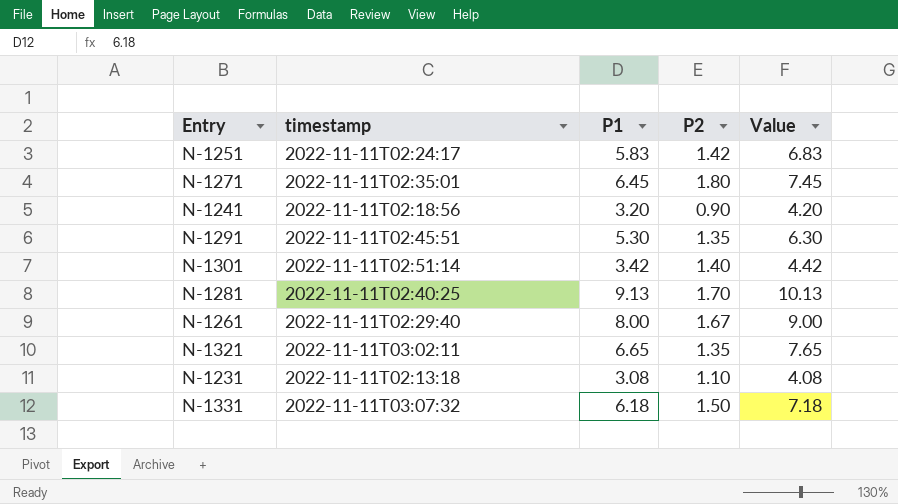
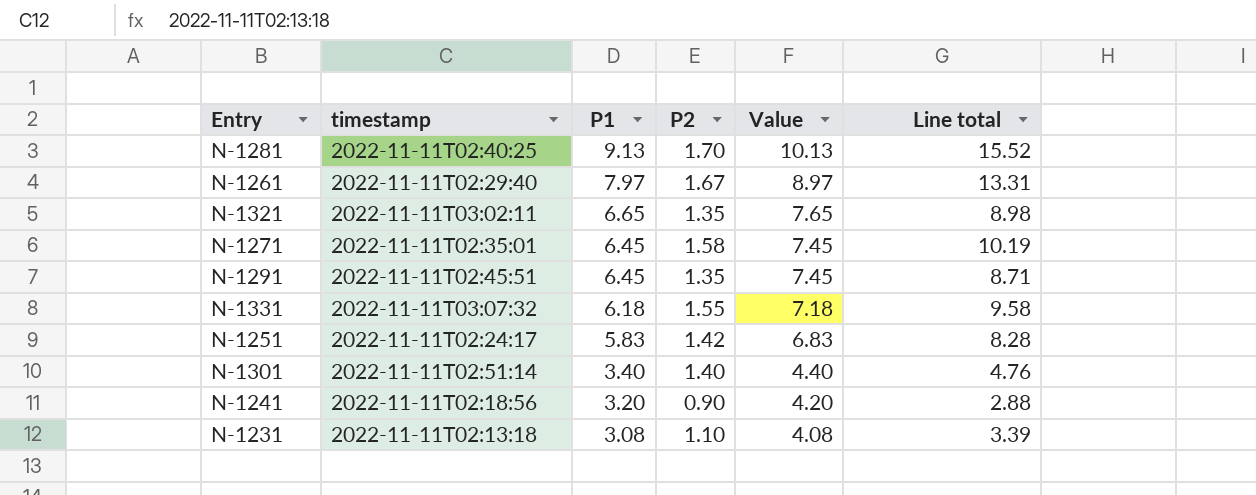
row order: none -> P1 descending
column Line total | formula: none -> [P1] * [P2]
N-1261 | P1: 8.00 -> 7.97
N-1261 | Value: 9.00 -> 8.97
N-1271 | P2: 1.80 -> 1.58
N-1291 | P1: 5.30 -> 6.45
N-1291 | Value: 6.30 -> 7.45
N-1331 | P2: 1.50 -> 1.55
N-1301 | P1: 3.42 -> 3.40
N-1301 | Value: 4.42 -> 4.40

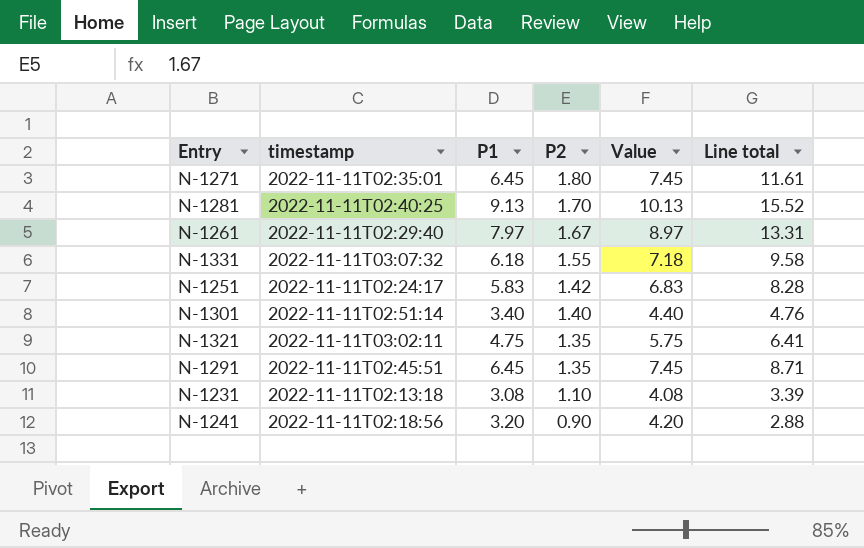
row order: P1 descending -> P2 descending
N-1271 | P2: 1.58 -> 1.80
N-1271 | Line total: 10.19 -> 11.61
N-1321 | P1: 6.65 -> 4.75
N-1321 | Value: 7.65 -> 5.75
N-1321 | Line total: 8.98 -> 6.41

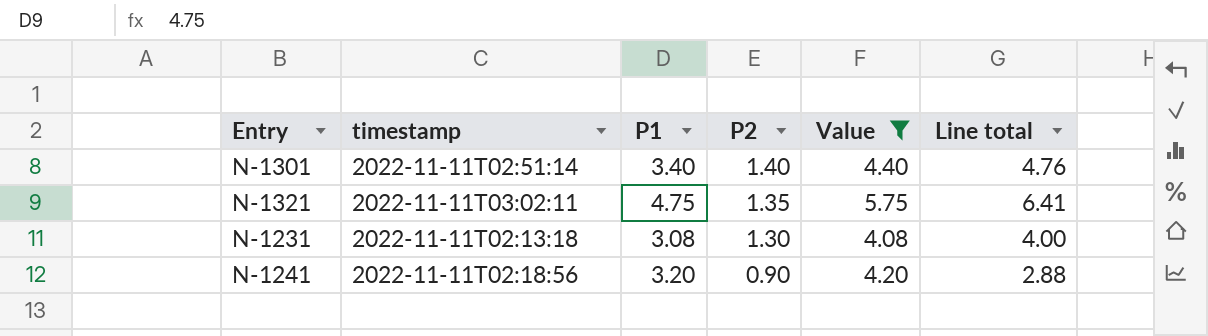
filter: none -> Value <= 5.75
N-1231 | P2: 1.10 -> 1.30
N-1231 | Line total: 3.39 -> 4.00

